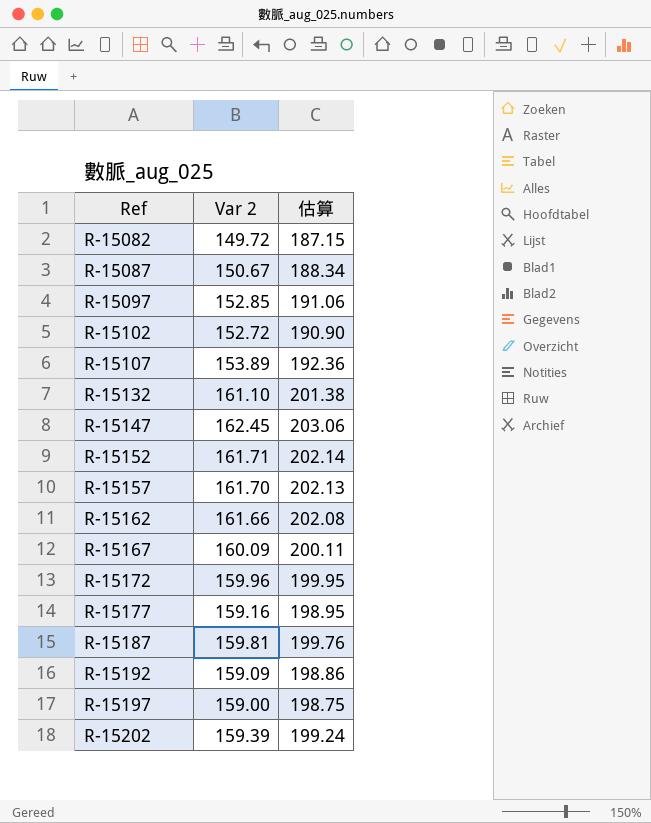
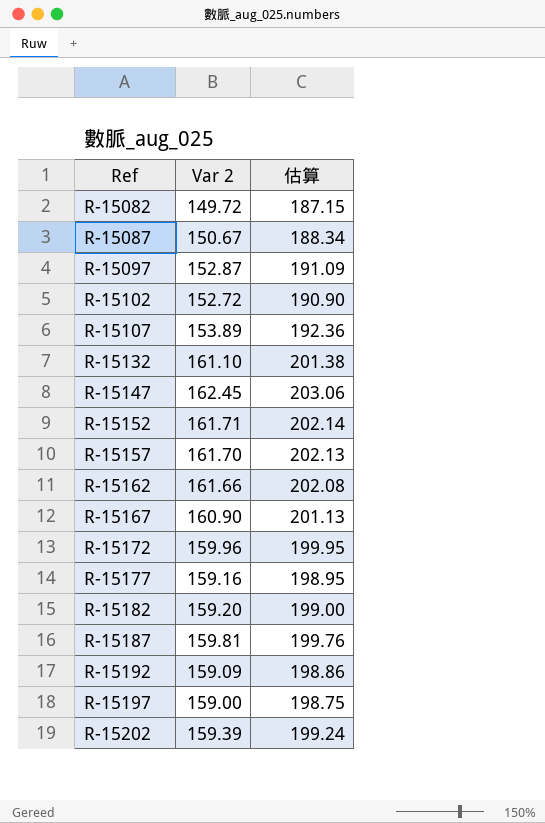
R-15097 | Var 2: 152.85 -> 152.87
R-15097 | 估算: 191.06 -> 191.09
R-15167 | Var 2: 160.09 -> 160.90
R-15167 | 估算: 200.11 -> 201.13
row R-15182: none -> 159.20 | 199.00

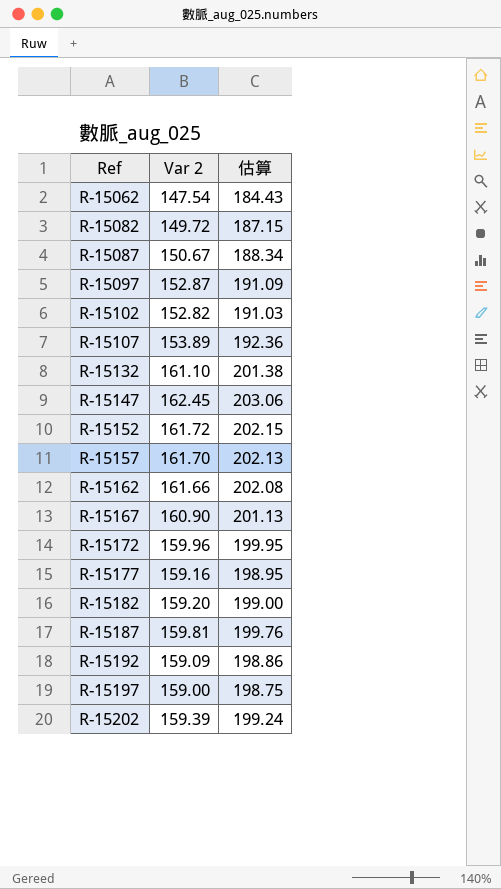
row R-15062: none -> 147.54 | 184.43
R-15102 | Var 2: 152.72 -> 152.82
R-15102 | 估算: 190.90 -> 191.03
R-15152 | Var 2: 161.71 -> 161.72
R-15152 | 估算: 202.14 -> 202.15

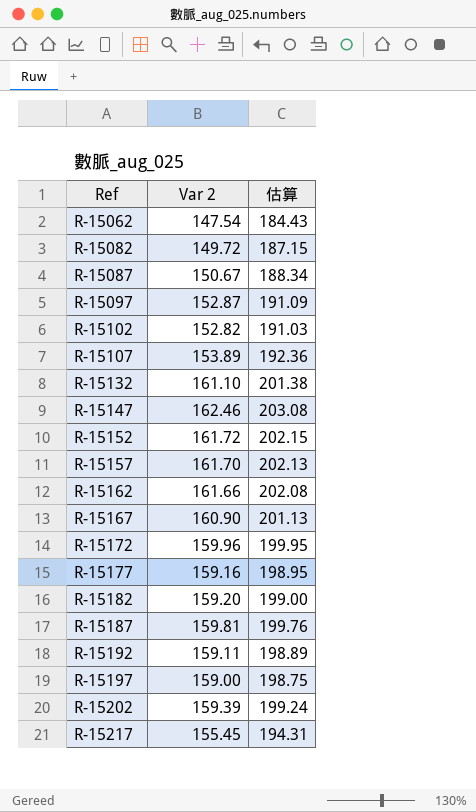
R-15147 | Var 2: 162.45 -> 162.46
R-15147 | 估算: 203.06 -> 203.08
R-15192 | Var 2: 159.09 -> 159.11
R-15192 | 估算: 198.86 -> 198.89
row R-15217: none -> 155.45 | 194.31

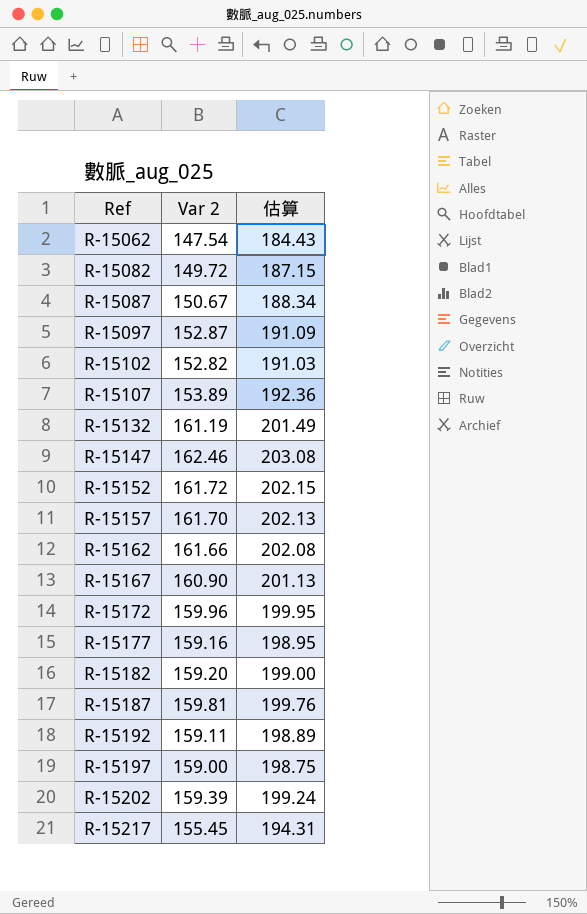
R-15132 | Var 2: 161.10 -> 161.19
R-15132 | 估算: 201.38 -> 201.49

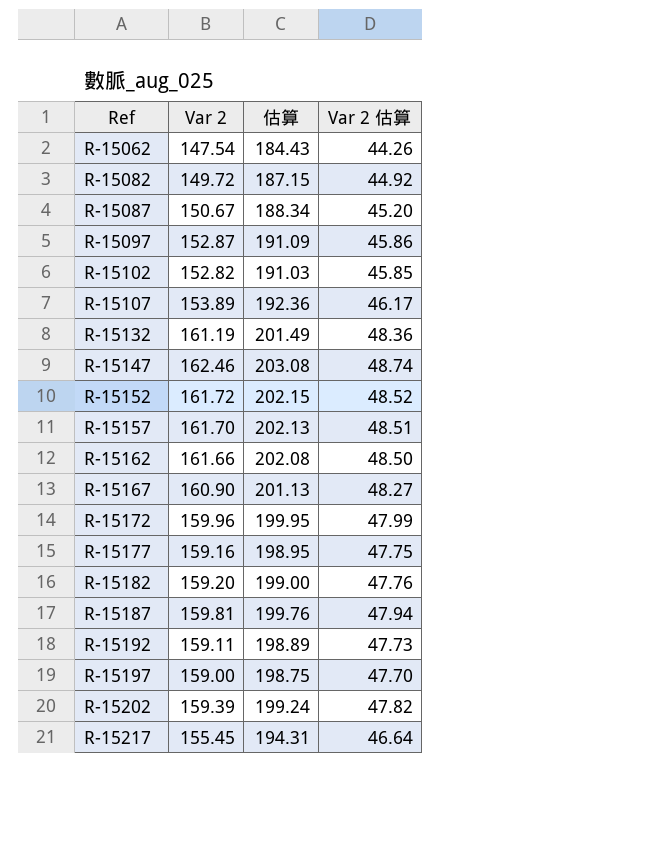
column Var 2 估算 | formula: none -> [Var 2] * 0.3

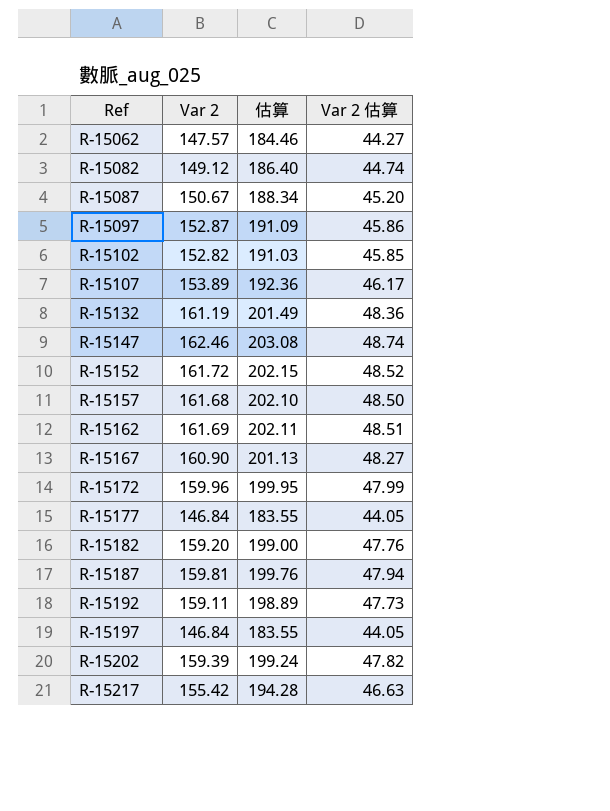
R-15062 | Var 2: 147.54 -> 147.57
R-15062 | 估算: 184.43 -> 184.46
R-15062 | Var 2 估算: 44.26 -> 44.27
R-15082 | Var 2: 149.72 -> 149.12
R-15082 | 估算: 187.15 -> 186.40
R-15082 | Var 2 估算: 44.92 -> 44.74
R-15157 | Var 2: 161.70 -> 161.68
R-15157 | 估算: 202.13 -> 202.10
R-15157 | Var 2 估算: 48.51 -> 48.50
R-15162 | Var 2: 161.66 -> 161.69
R-15162 | 估算: 202.08 -> 202.11
R-15162 | Var 2 估算: 48.50 -> 48.51
R-15177 | Var 2: 159.16 -> 146.84
R-15177 | 估算: 198.95 -> 183.55
R-15177 | Var 2 估算: 47.75 -> 44.05
R-15197 | Var 2: 159.00 -> 146.84
R-15197 | 估算: 198.75 -> 183.55
R-15197 | Var 2 估算: 47.70 -> 44.05
R-15217 | Var 2: 155.45 -> 155.42
R-15217 | 估算: 194.31 -> 194.28
R-15217 | Var 2 估算: 46.64 -> 46.63

